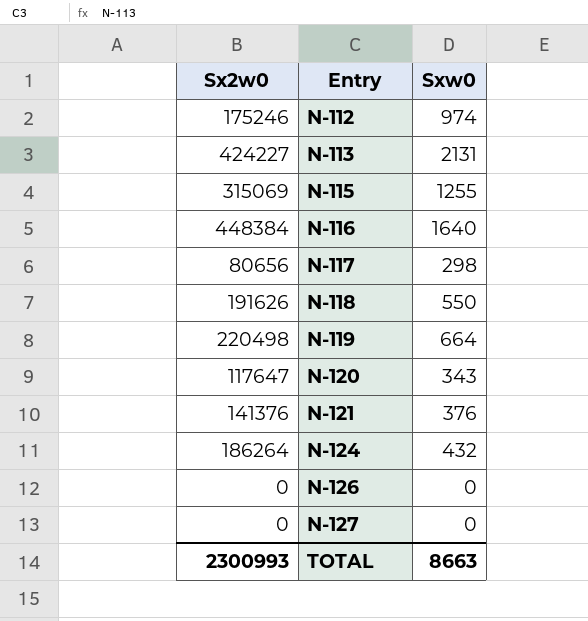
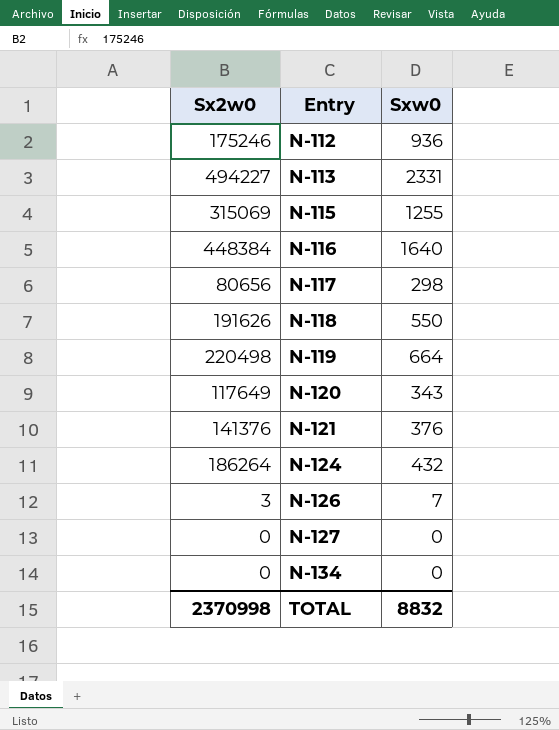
N-112 | Sxw0: 974 -> 936
N-113 | Sx2w0: 424227 -> 494227
N-113 | Sxw0: 2131 -> 2331
N-120 | Sx2w0: 117647 -> 117649
N-126 | Sx2w0: 0 -> 3
N-126 | Sxw0: 0 -> 7
row N-134: none -> 0 | 0
TOTAL | Sx2w0: 2300993 -> 2370998
TOTAL | Sxw0: 8663 -> 8832

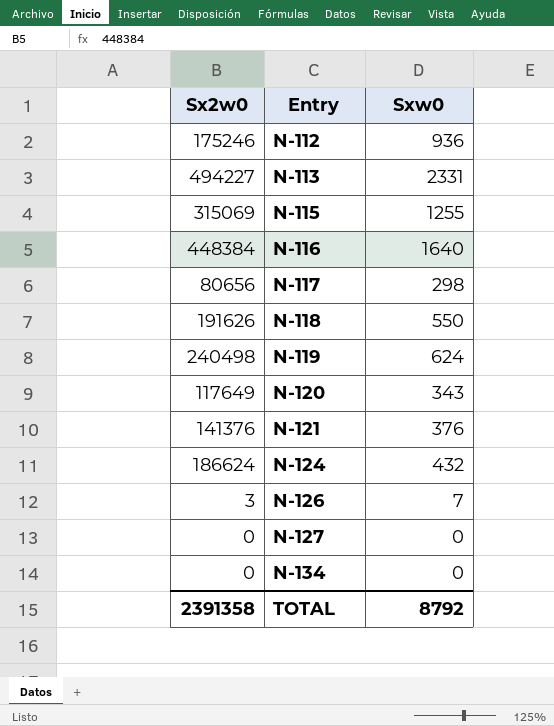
N-119 | Sx2w0: 220498 -> 240498
N-119 | Sxw0: 664 -> 624
N-124 | Sx2w0: 186264 -> 186624
TOTAL | Sx2w0: 2370998 -> 2391358
TOTAL | Sxw0: 8832 -> 8792

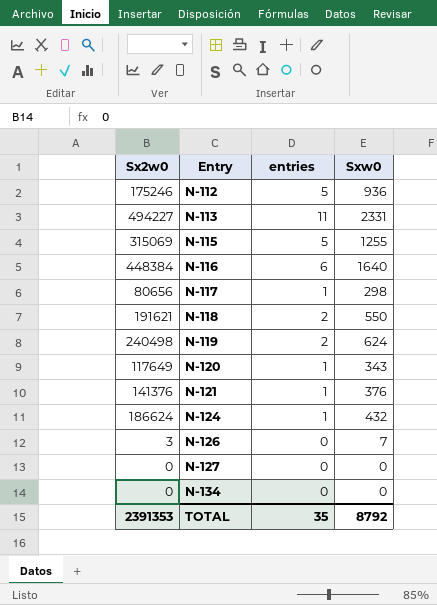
column entries | position: none -> 3
N-118 | Sx2w0: 191626 -> 191621
TOTAL | Sx2w0: 2391358 -> 2391353

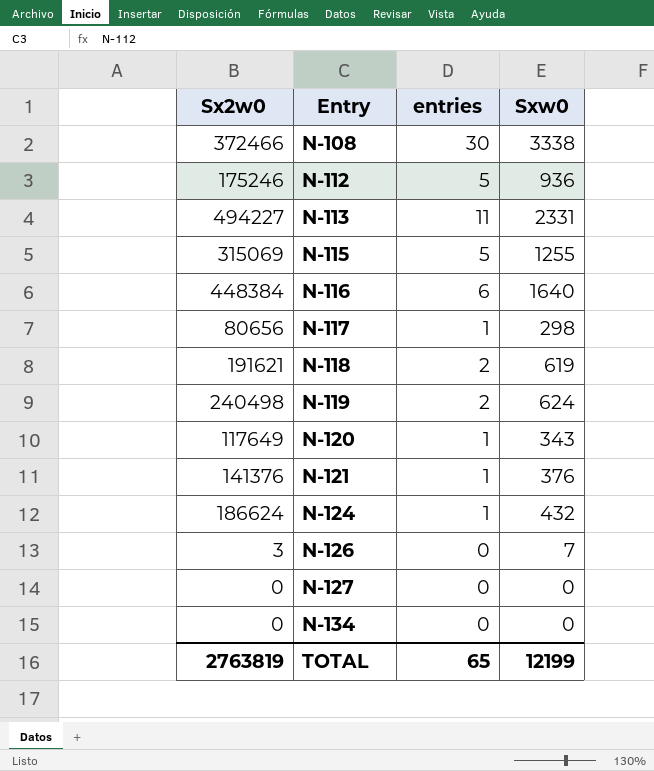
row N-108: none -> 372466 | 30 | 3338
N-118 | Sxw0: 550 -> 619
TOTAL | Sx2w0: 2391353 -> 2763819
TOTAL | entries: 35 -> 65
TOTAL | Sxw0: 8792 -> 12199

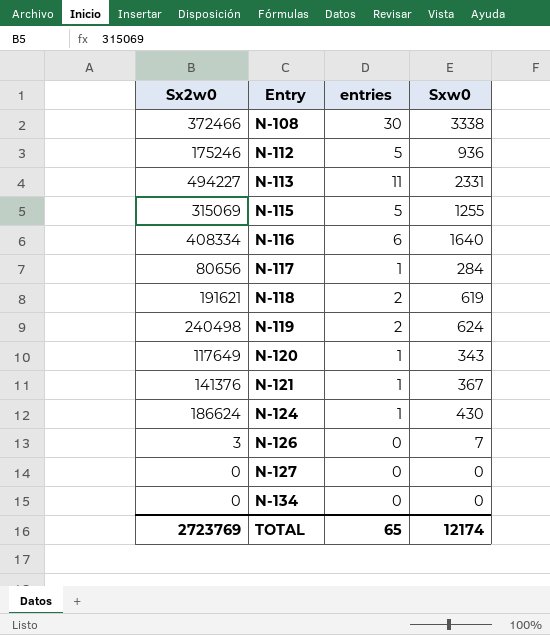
N-116 | Sx2w0: 448384 -> 408334
N-117 | Sxw0: 298 -> 284
N-121 | Sxw0: 376 -> 367
N-124 | Sxw0: 432 -> 430
TOTAL | Sx2w0: 2763819 -> 2723769
TOTAL | Sxw0: 12199 -> 12174

